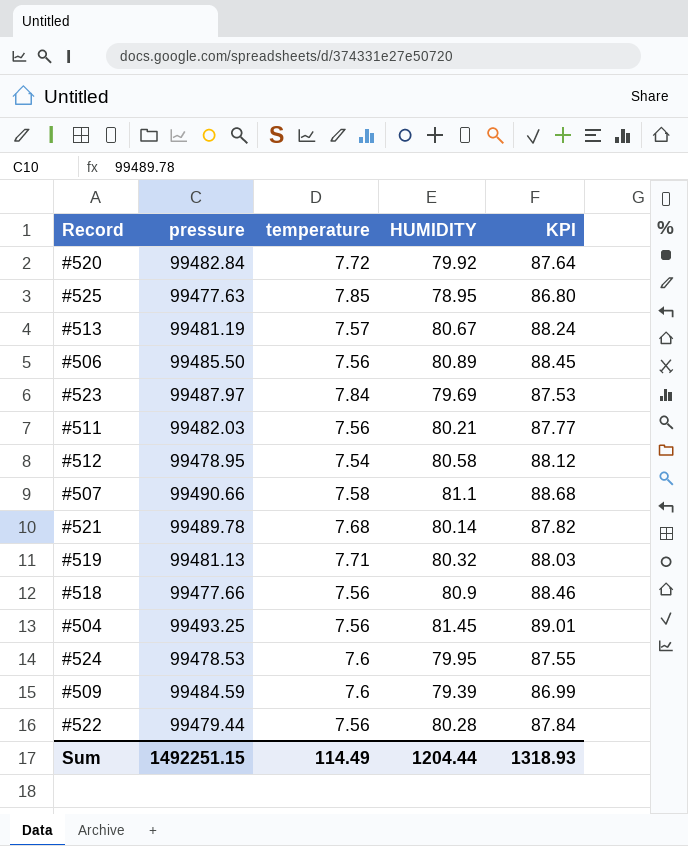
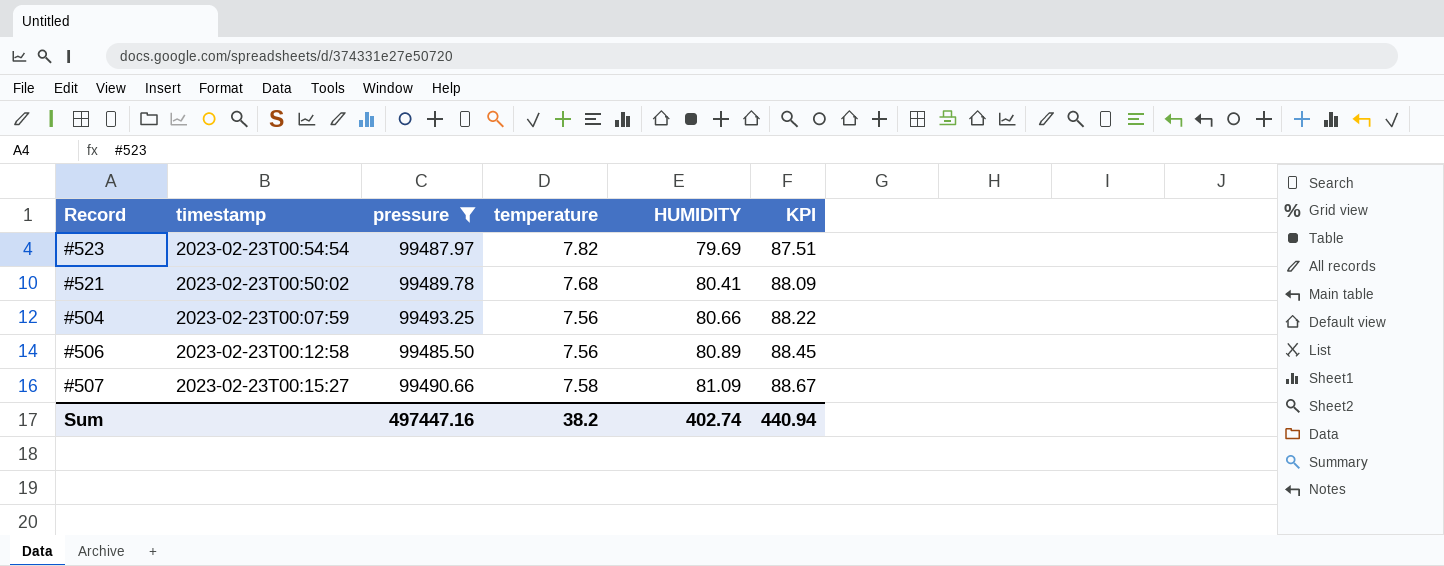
filter: none -> pressure >= 99485.50
row order: none -> HUMIDITY ascending
column timestamp | position: none -> 2
#523 | temperature: 7.84 -> 7.82
#523 | KPI: 87.53 -> 87.51
#521 | HUMIDITY: 80.14 -> 80.41
#521 | KPI: 87.82 -> 88.09
#504 | HUMIDITY: 81.45 -> 80.66
#504 | KPI: 89.01 -> 88.22
#507 | HUMIDITY: 81.1 -> 81.09
#507 | KPI: 88.68 -> 88.67
Sum | pressure: 1492251.15 -> 497447.16
Sum | temperature: 114.49 -> 38.2
Sum | HUMIDITY: 1204.44 -> 402.74
Sum | KPI: 1318.93 -> 440.94

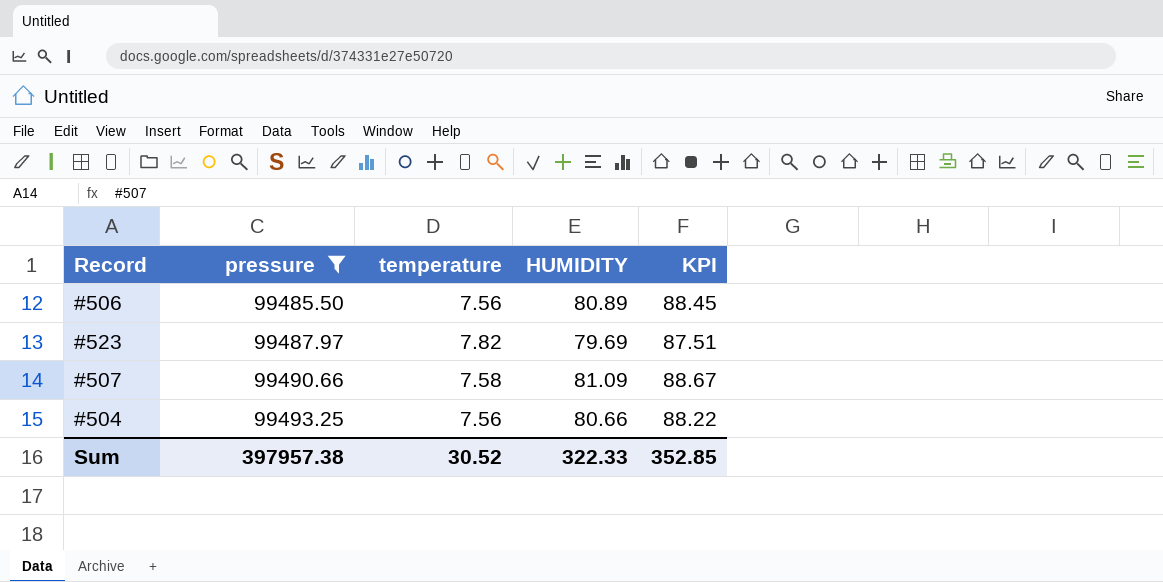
row order: HUMIDITY ascending -> pressure ascending
column timestamp | position: 2 -> none
row #521: 2023-02-23T00:50:02 | 99489.78 | 7.68 | 80.41 | 88.09 -> none
Sum | pressure: 497447.16 -> 397957.38
Sum | temperature: 38.2 -> 30.52
Sum | HUMIDITY: 402.74 -> 322.33
Sum | KPI: 440.94 -> 352.85

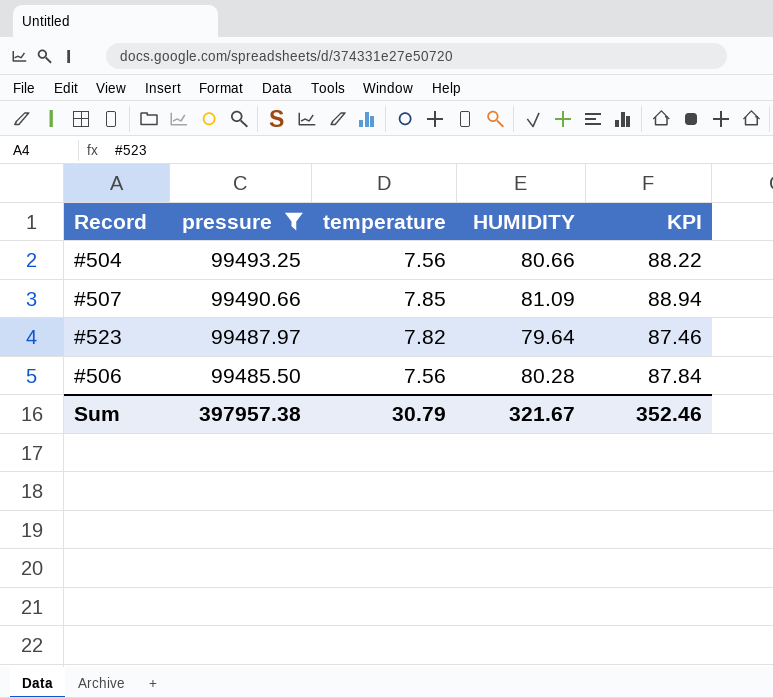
row order: pressure ascending -> pressure descending
#507 | temperature: 7.58 -> 7.85
#507 | KPI: 88.67 -> 88.94
#523 | HUMIDITY: 79.69 -> 79.64
#523 | KPI: 87.51 -> 87.46
#506 | HUMIDITY: 80.89 -> 80.28
#506 | KPI: 88.45 -> 87.84
Sum | temperature: 30.52 -> 30.79
Sum | HUMIDITY: 322.33 -> 321.67
Sum | KPI: 352.85 -> 352.46

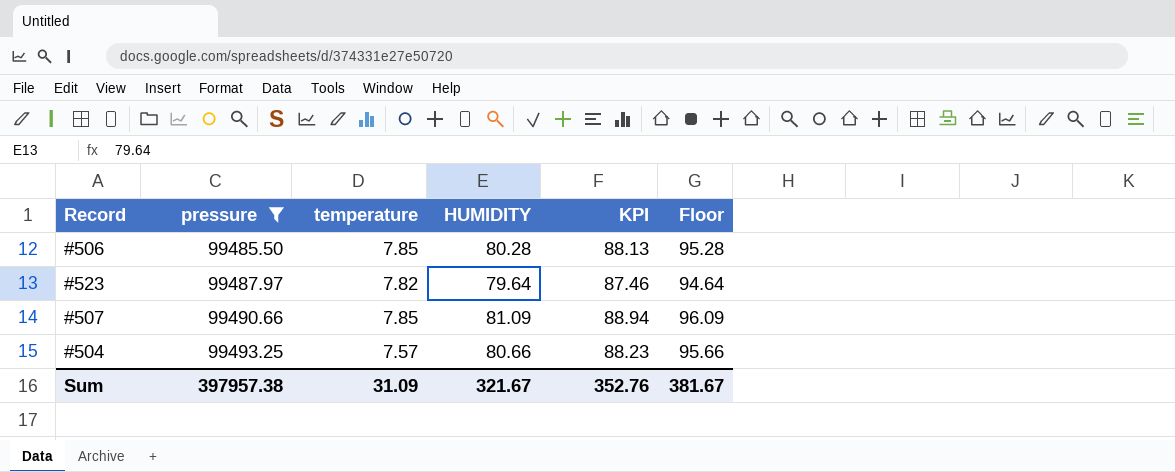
row order: pressure descending -> pressure ascending
column Floor | formula: none -> [HUMIDITY] + 15
#506 | temperature: 7.56 -> 7.85
#506 | KPI: 87.84 -> 88.13
#504 | temperature: 7.56 -> 7.57
#504 | KPI: 88.22 -> 88.23
Sum | temperature: 30.79 -> 31.09
Sum | KPI: 352.46 -> 352.76

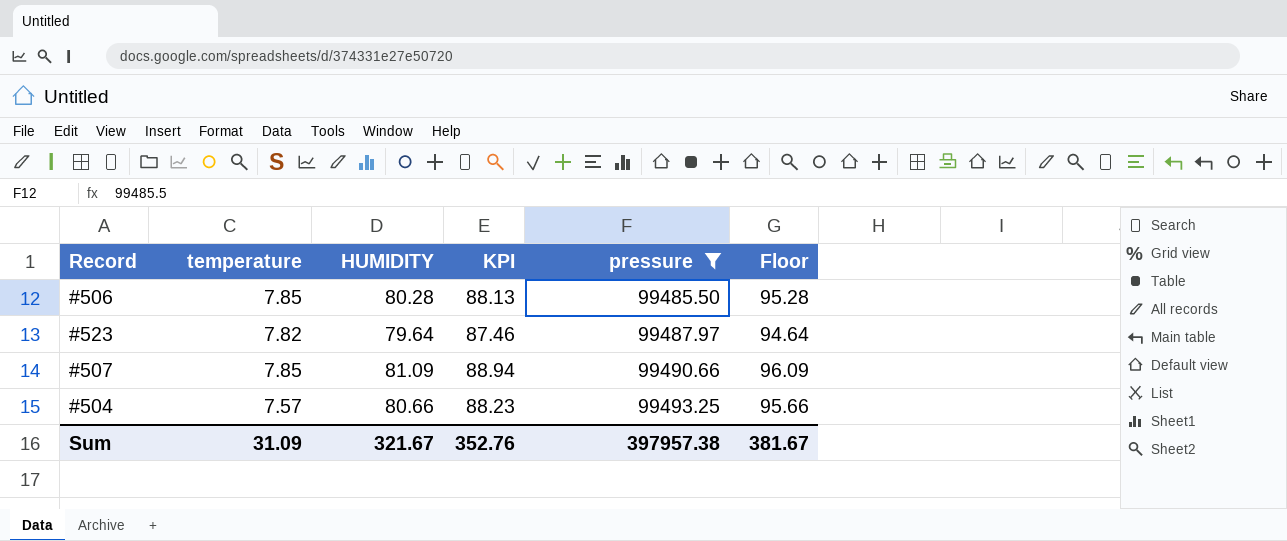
column pressure | position: 2 -> 5

